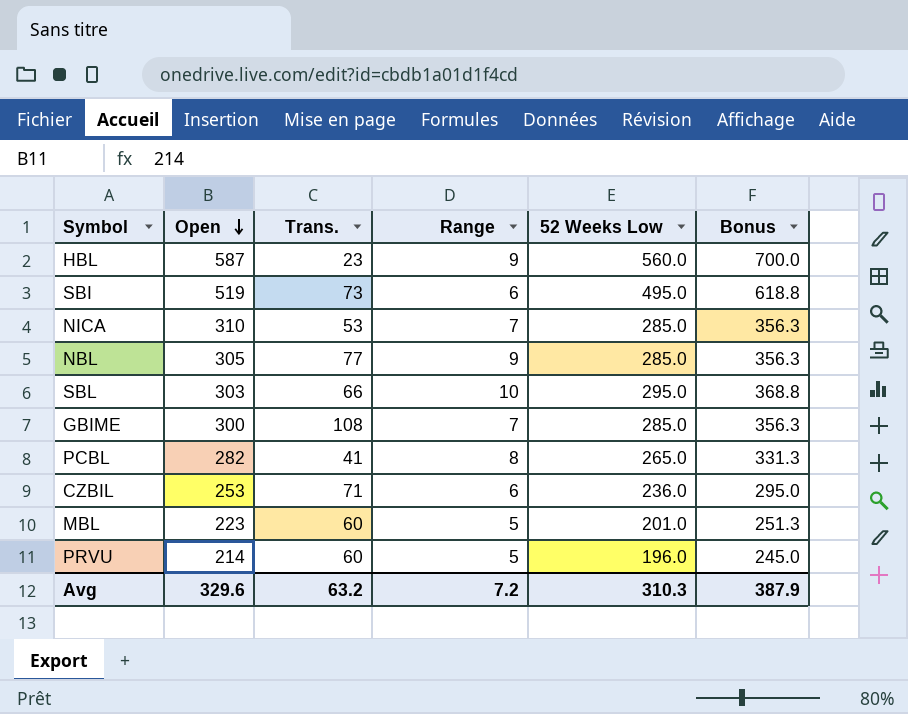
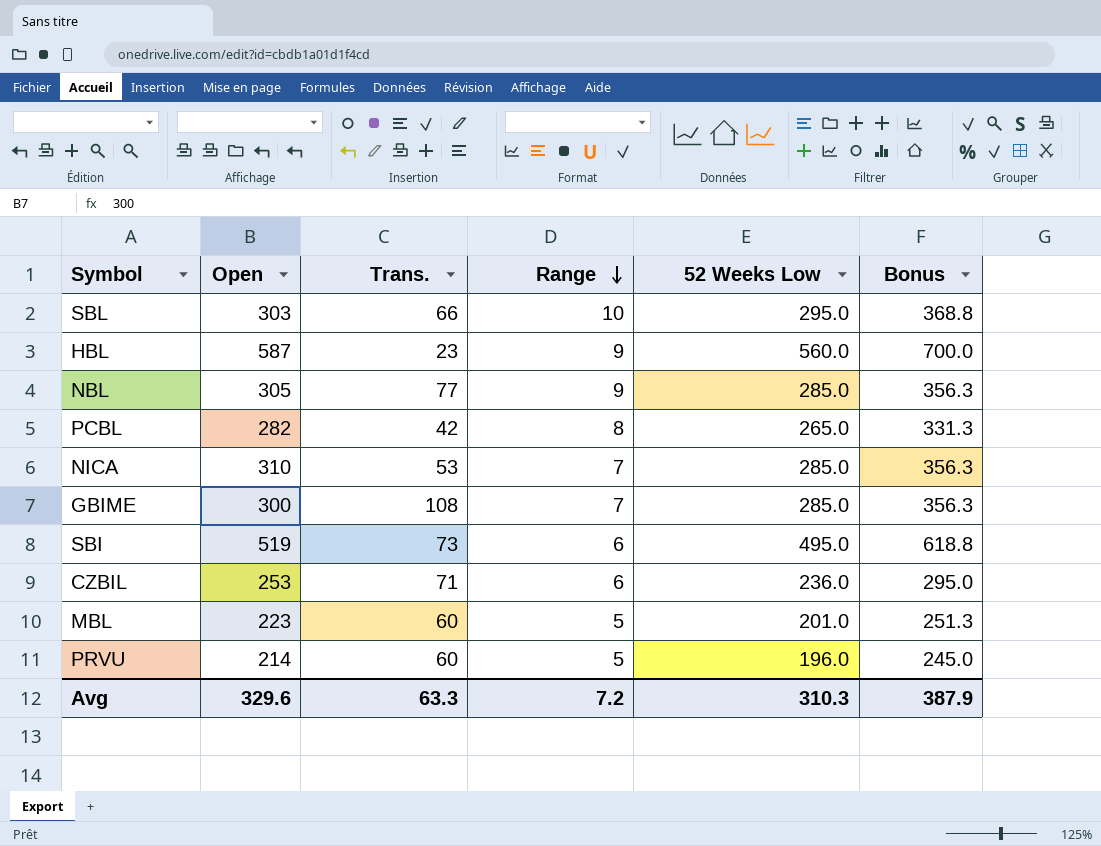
row order: Open descending -> Range descending
PCBL | Trans.: 41 -> 42
Avg | Trans.: 63.2 -> 63.3

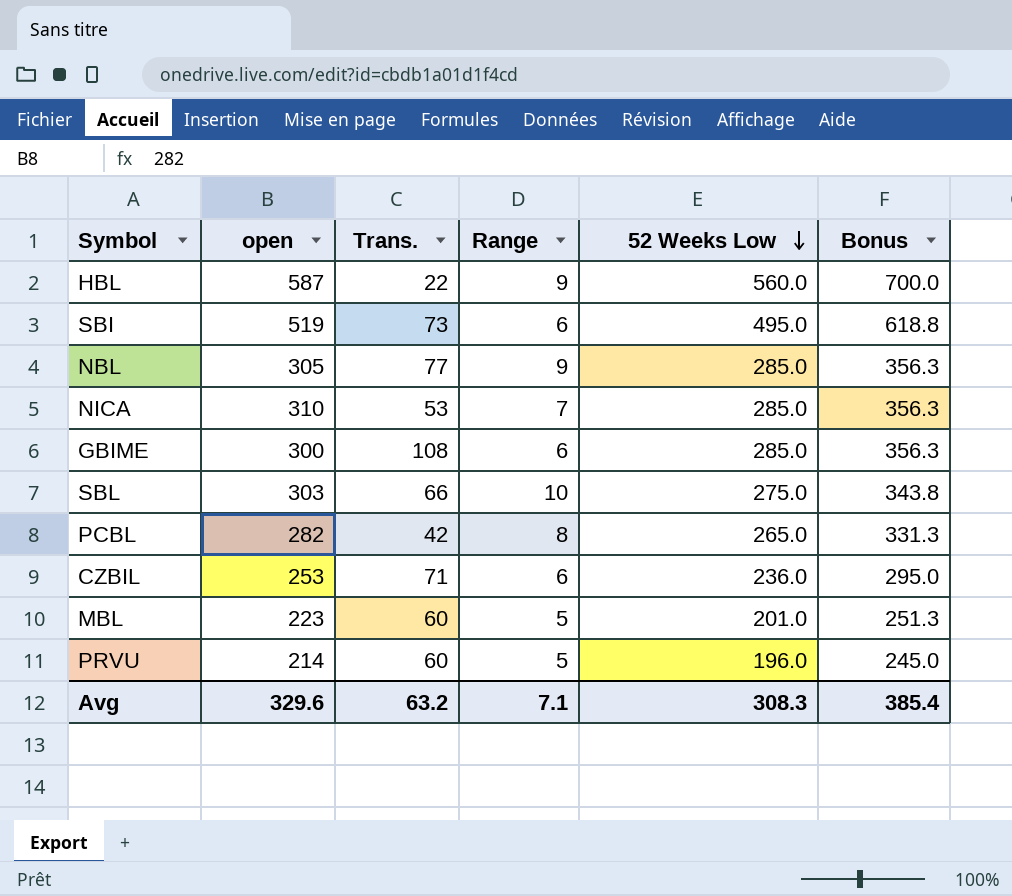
row order: Range descending -> 52 Weeks Low descending
column name: Open -> open
HBL | Trans.: 23 -> 22
GBIME | Range: 7 -> 6
SBL | 52 Weeks Low: 295.0 -> 275.0
SBL | Bonus: 368.8 -> 343.8
Avg | Trans.: 63.3 -> 63.2
Avg | Range: 7.2 -> 7.1
Avg | 52 Weeks Low: 310.3 -> 308.3
Avg | Bonus: 387.9 -> 385.4

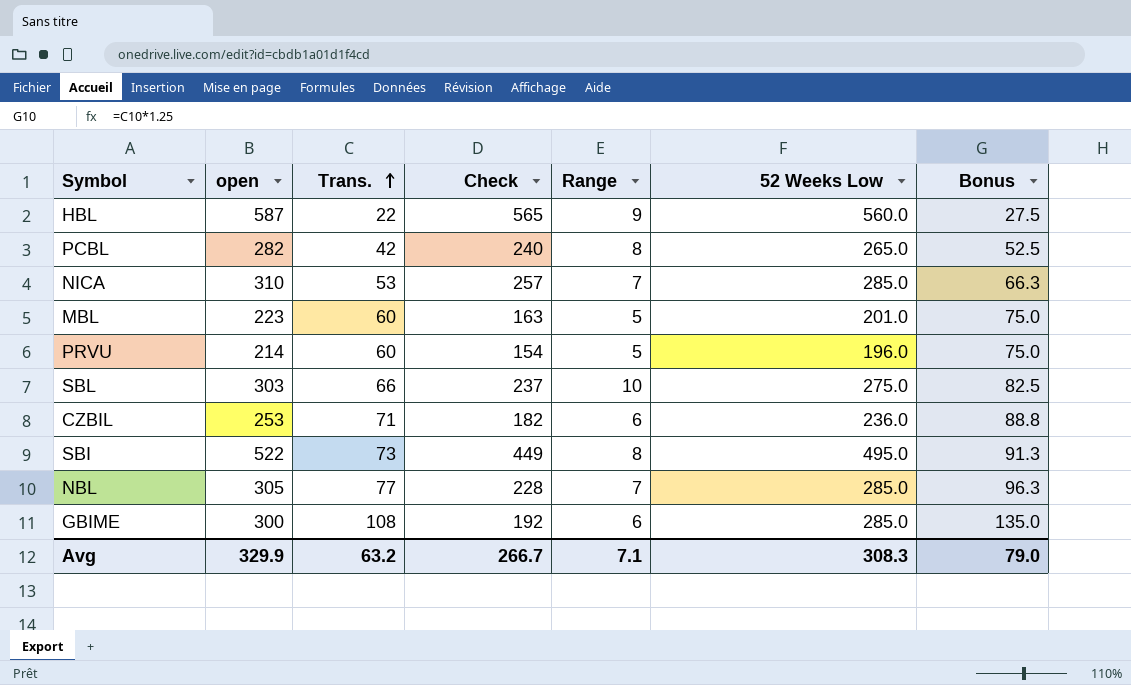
row order: 52 Weeks Low descending -> Trans. ascending
column Check | formula: none -> [open] - [Trans.]
column Bonus | formula: [52 Weeks Low] * 1.25 -> [Trans.] * 1.25
SBI | open: 519 -> 522
SBI | Range: 6 -> 8
NBL | Range: 9 -> 7
Avg | open: 329.6 -> 329.9
Avg | Bonus: 385.4 -> 79.0

